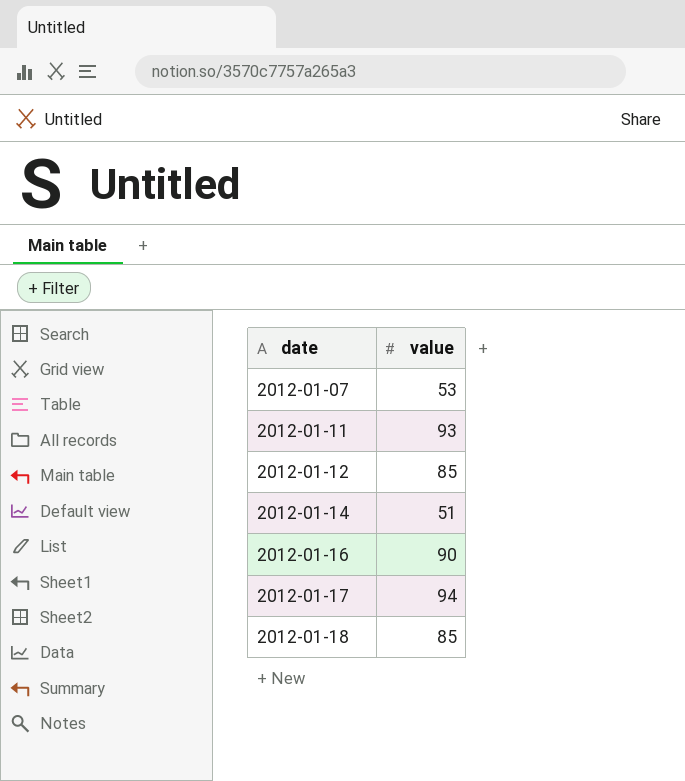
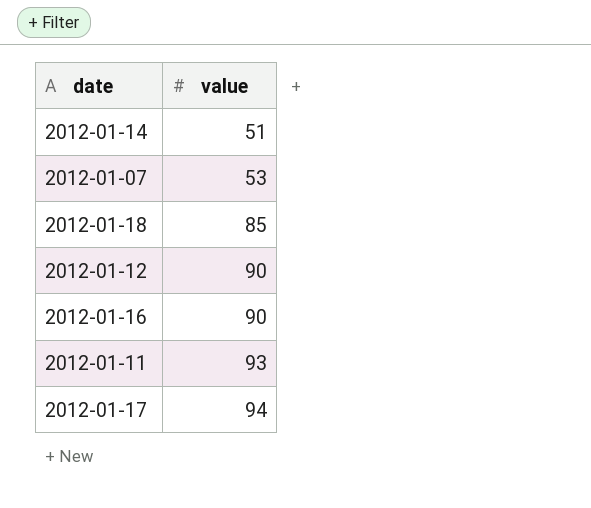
row order: date ascending -> value ascending
2012-01-12 | value: 85 -> 90

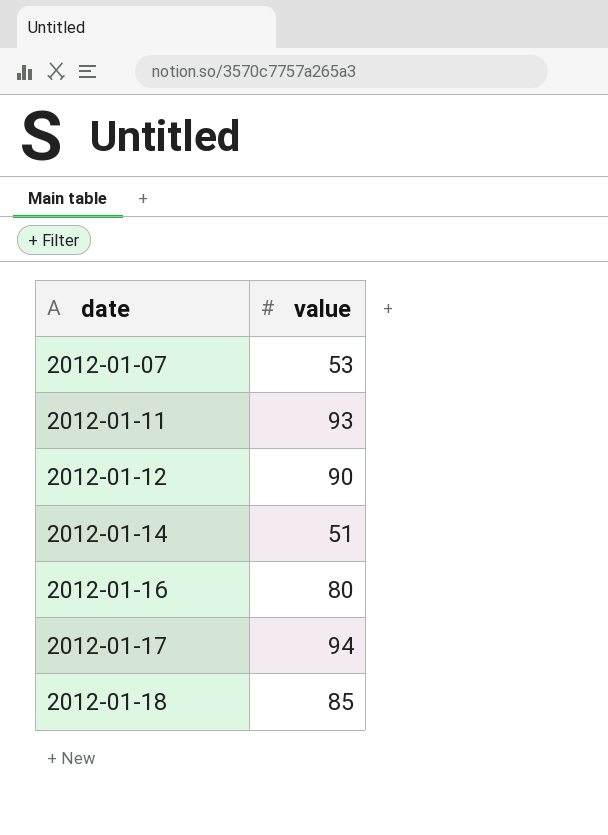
row order: value ascending -> date ascending
2012-01-16 | value: 90 -> 80

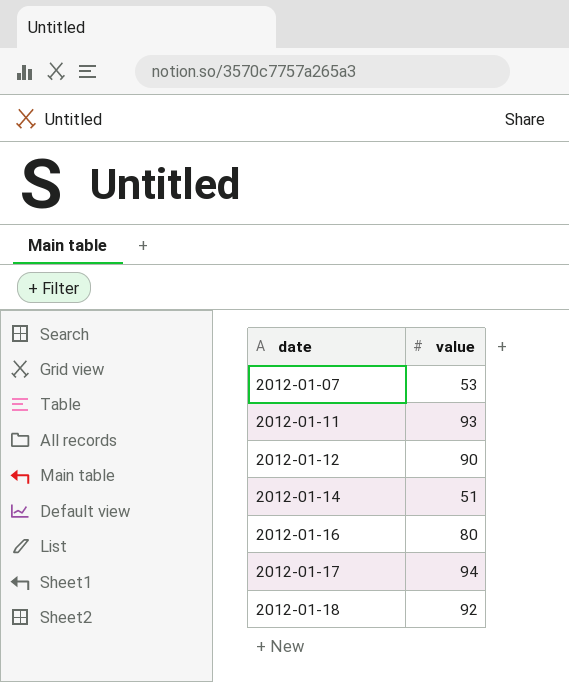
2012-01-18 | value: 85 -> 92

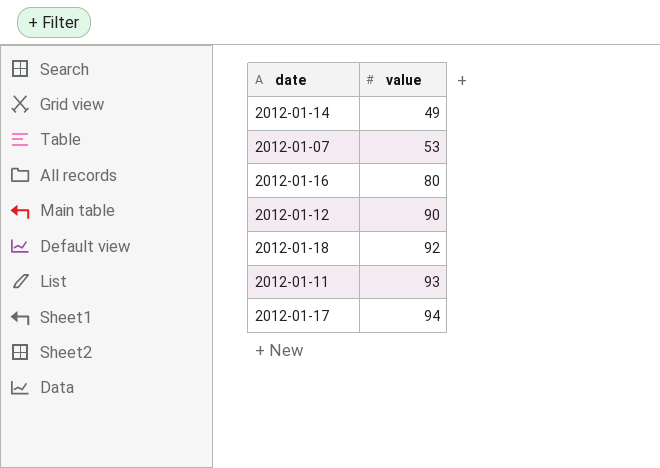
row order: date ascending -> value ascending
2012-01-14 | value: 51 -> 49

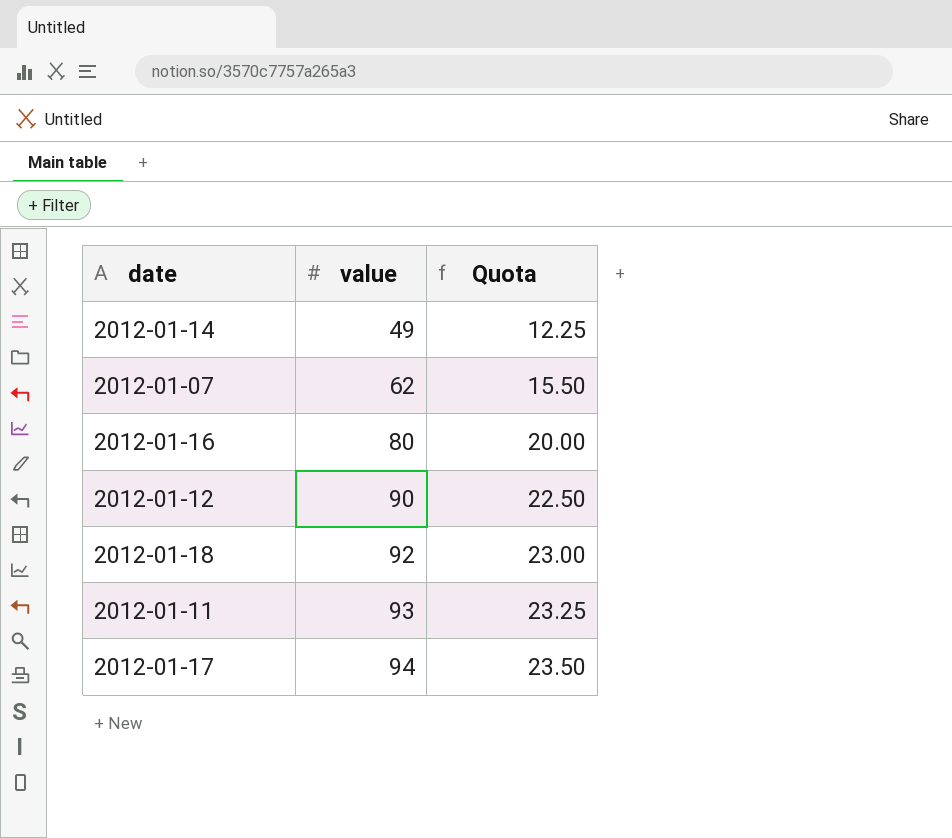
column Quota | formula: none -> [value] * 0.25
2012-01-07 | value: 53 -> 62

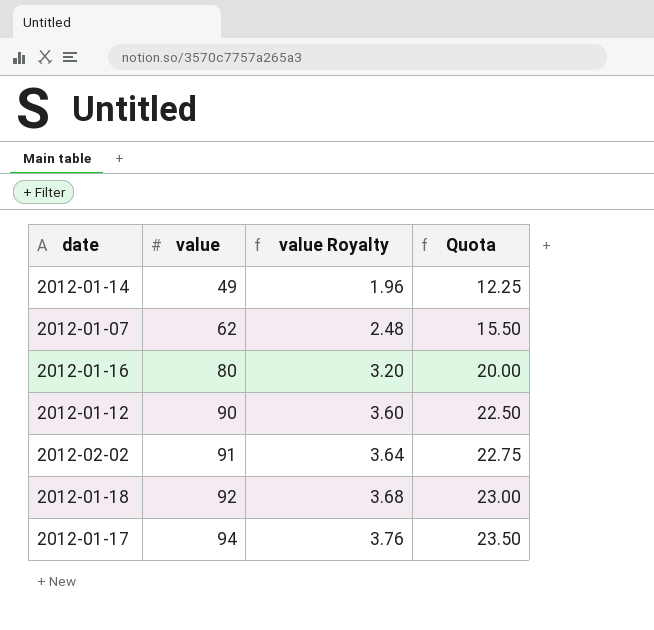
column value Royalty | formula: none -> [value] * 0.04
row 2012-01-11: 93 | 23.25 -> none
row 2012-02-02: none -> 91 | 3.64 | 22.75

